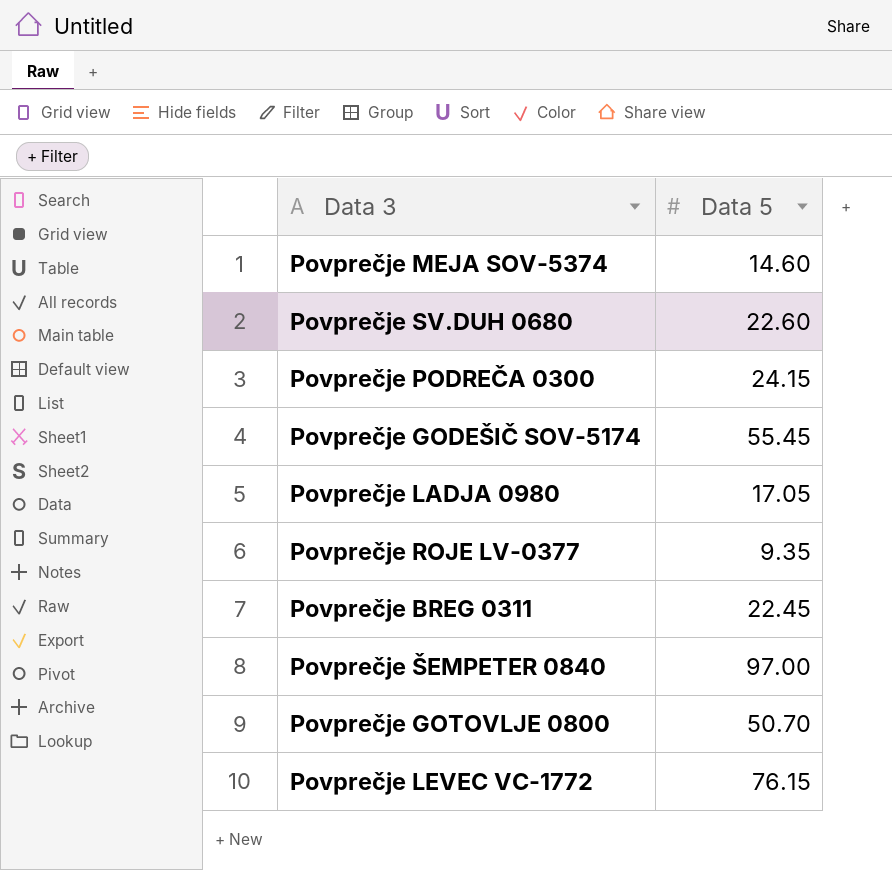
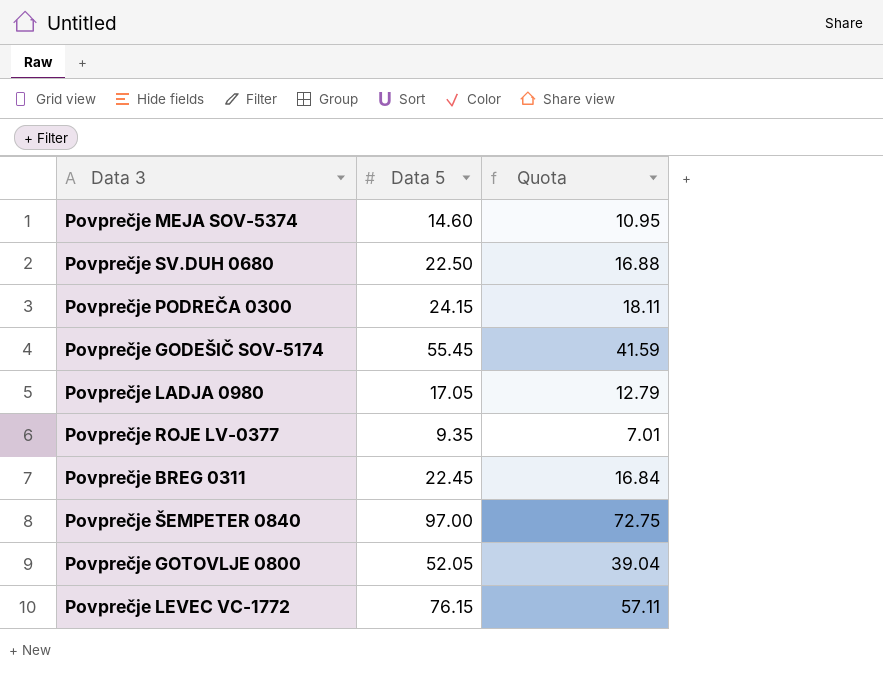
column Quota | formula: none -> [Data 5] * 0.75
Povprečje SV.DUH 0680 | Data 5: 22.60 -> 22.50
Povprečje GOTOVLJE 0800 | Data 5: 50.70 -> 52.05

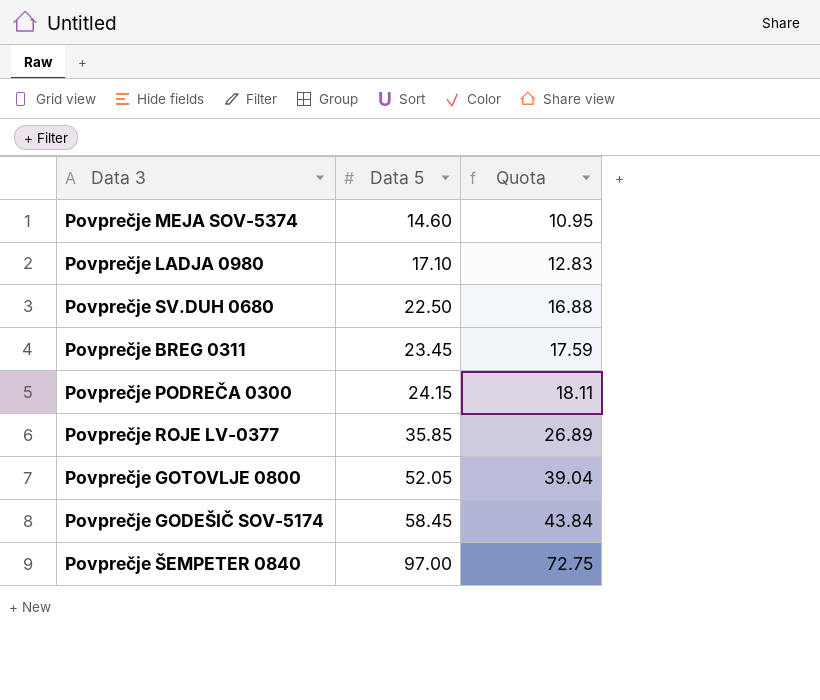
row order: none -> Data 5 ascending
row Povprečje LEVEC VC-1772: 76.15 | 57.11 -> none
Povprečje LADJA 0980 | Data 5: 17.05 -> 17.10
Povprečje LADJA 0980 | Quota: 12.79 -> 12.83
Povprečje BREG 0311 | Data 5: 22.45 -> 23.45
Povprečje BREG 0311 | Quota: 16.84 -> 17.59
Povprečje ROJE LV-0377 | Data 5: 9.35 -> 35.85
Povprečje ROJE LV-0377 | Quota: 7.01 -> 26.89
Povprečje GODEŠIČ SOV-5174 | Data 5: 55.45 -> 58.45
Povprečje GODEŠIČ SOV-5174 | Quota: 41.59 -> 43.84

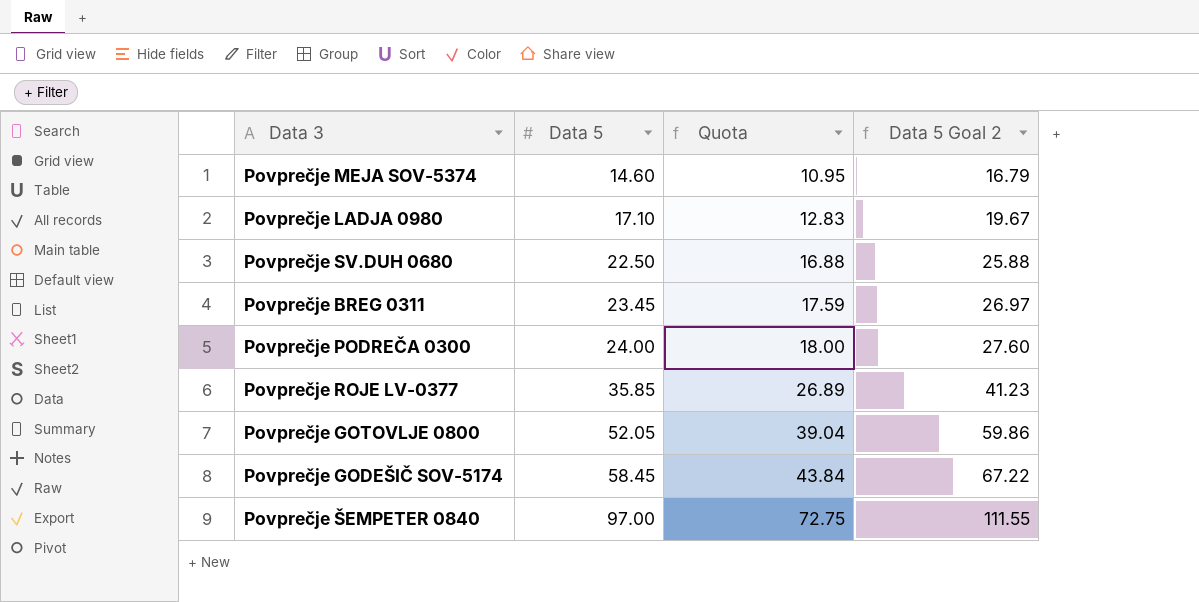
column Data 5 Goal 2 | formula: none -> [Data 5] * 1.15
Povprečje PODREČA 0300 | Data 5: 24.15 -> 24.00
Povprečje PODREČA 0300 | Quota: 18.11 -> 18.00

